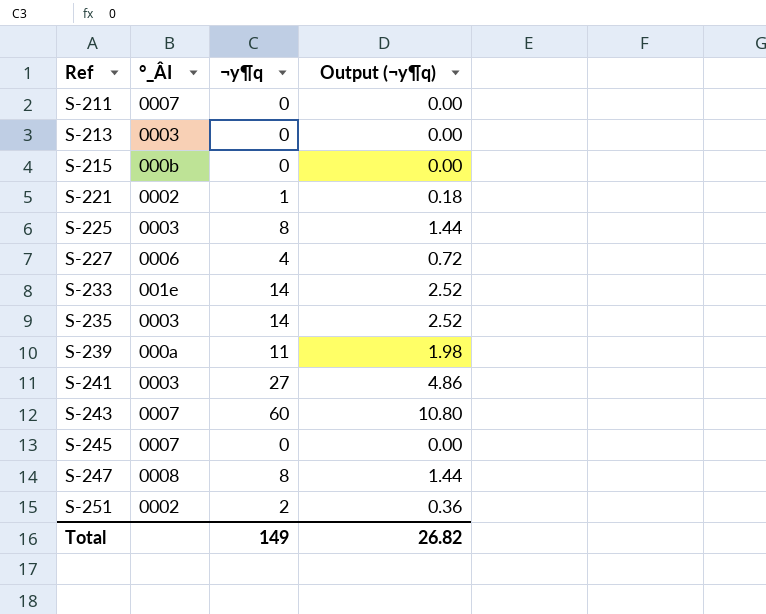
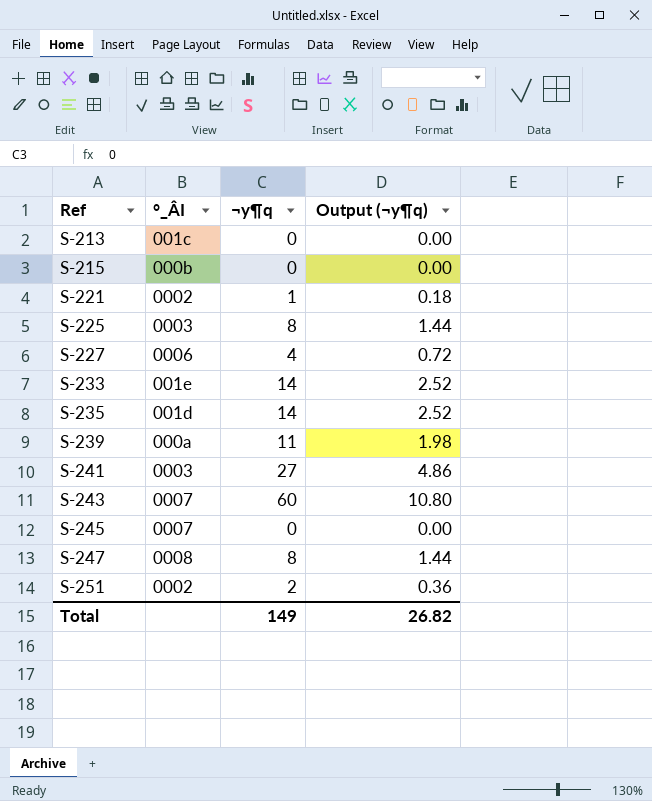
row S-211: 0007 | 0 | 0.00 -> none
S-213 | °_ÂI: 0003 -> 001c
S-235 | °_ÂI: 0003 -> 001d

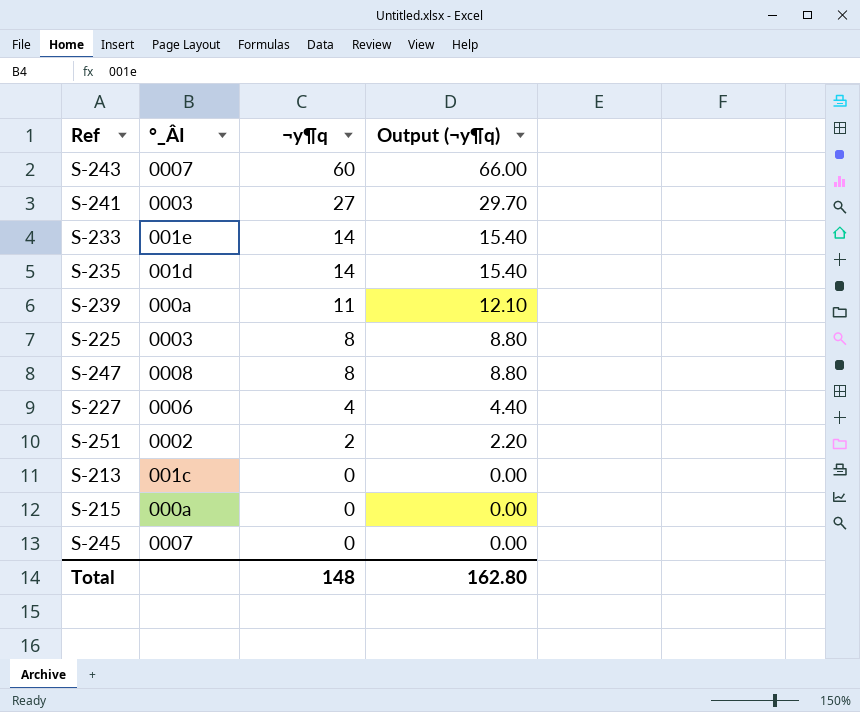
row order: Ref ascending -> ¬y¶q descending
column Output (¬y¶q) | formula: [¬y¶q] * 0.18 -> [¬y¶q] * 1.1
row S-221: 0002 | 1 | 0.18 -> none
S-215 | °_ÂI: 000b -> 000a
Total | ¬y¶q: 149 -> 148
Total | Output (¬y¶q): 26.82 -> 162.80

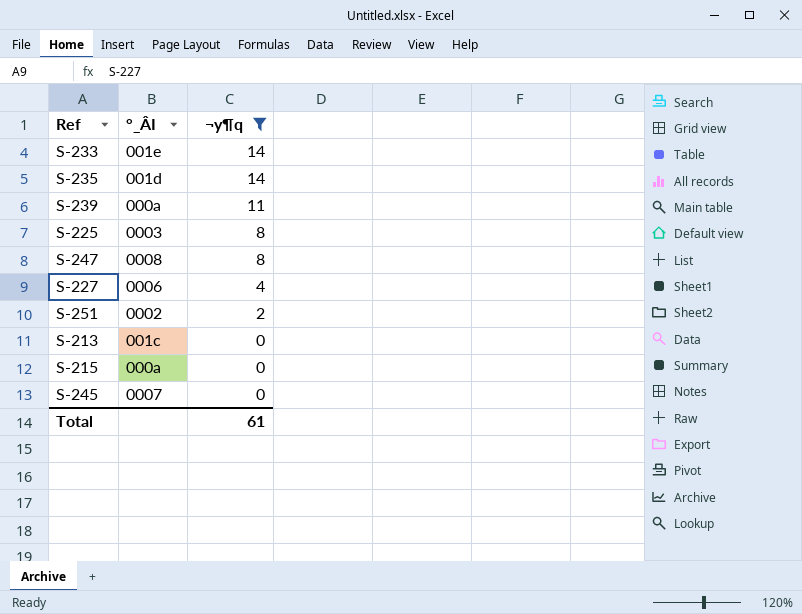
filter: none -> ¬y¶q <= 14
column Output (¬y¶q) | formula: [¬y¶q] * 1.1 -> none
Total | ¬y¶q: 148 -> 61

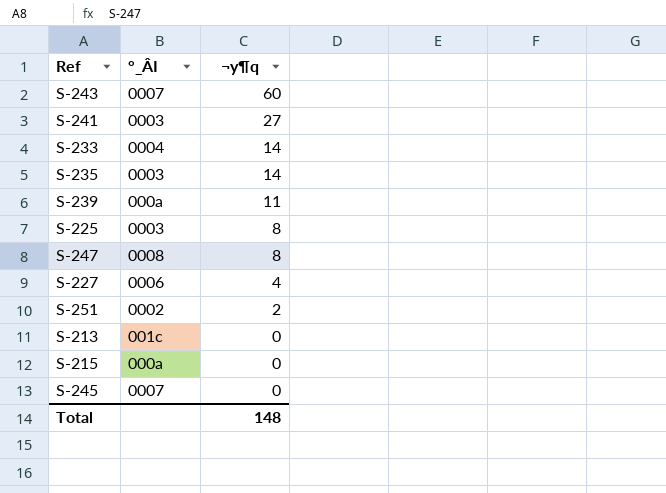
filter: ¬y¶q <= 14 -> none
S-233 | °_ÂI: 001e -> 0004
S-235 | °_ÂI: 001d -> 0003
Total | ¬y¶q: 61 -> 148

